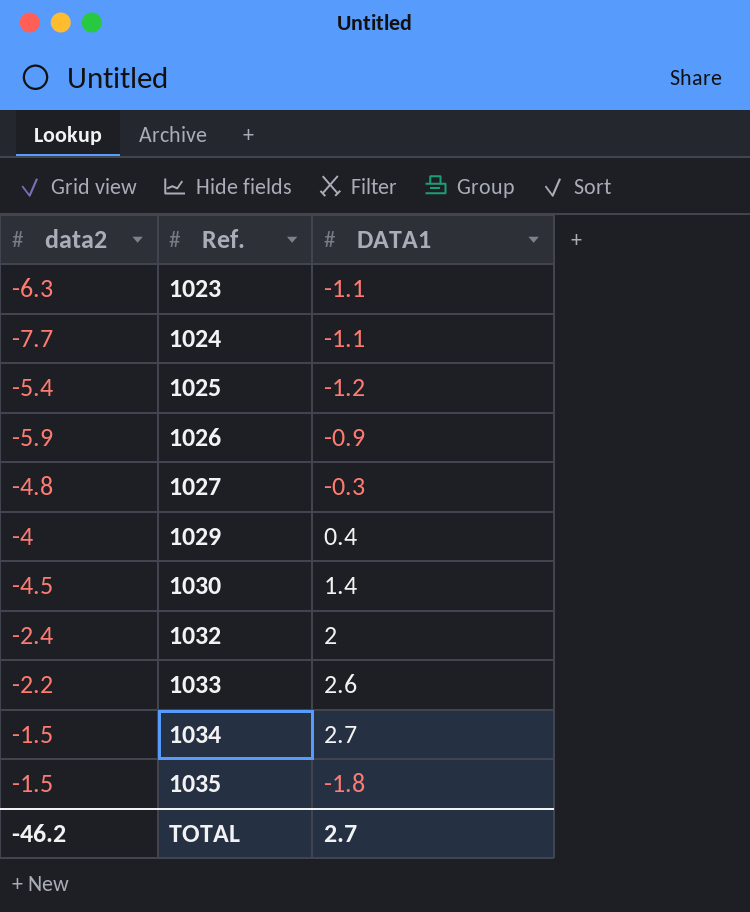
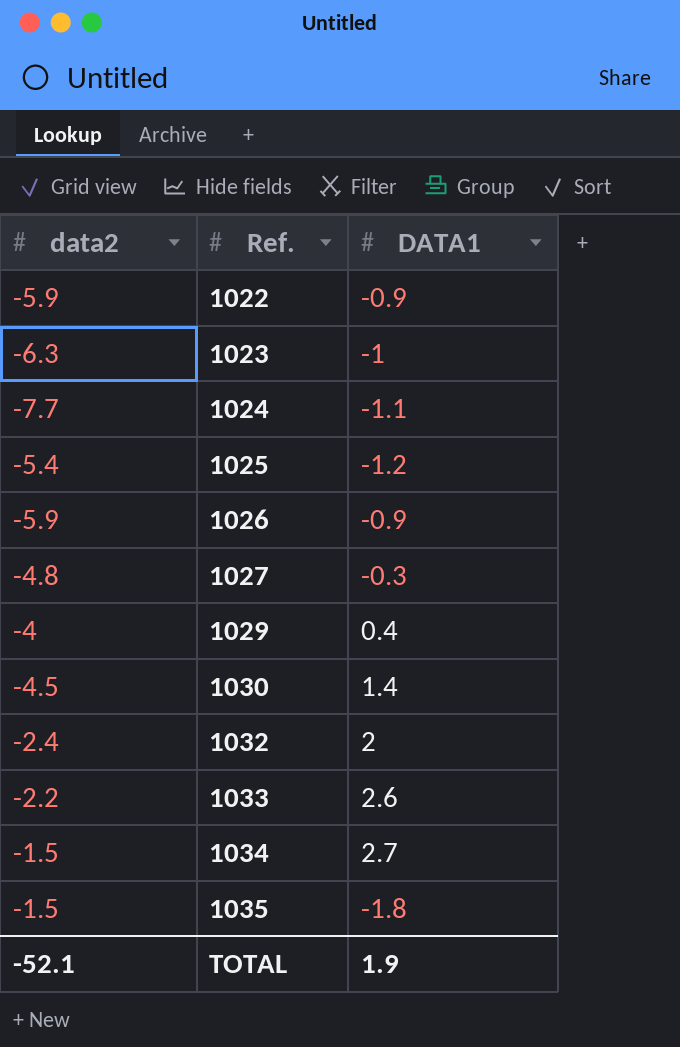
row 1022: none -> -5.9 | -0.9
1023 | DATA1: -1.1 -> -1
TOTAL | data2: -46.2 -> -52.1
TOTAL | DATA1: 2.7 -> 1.9

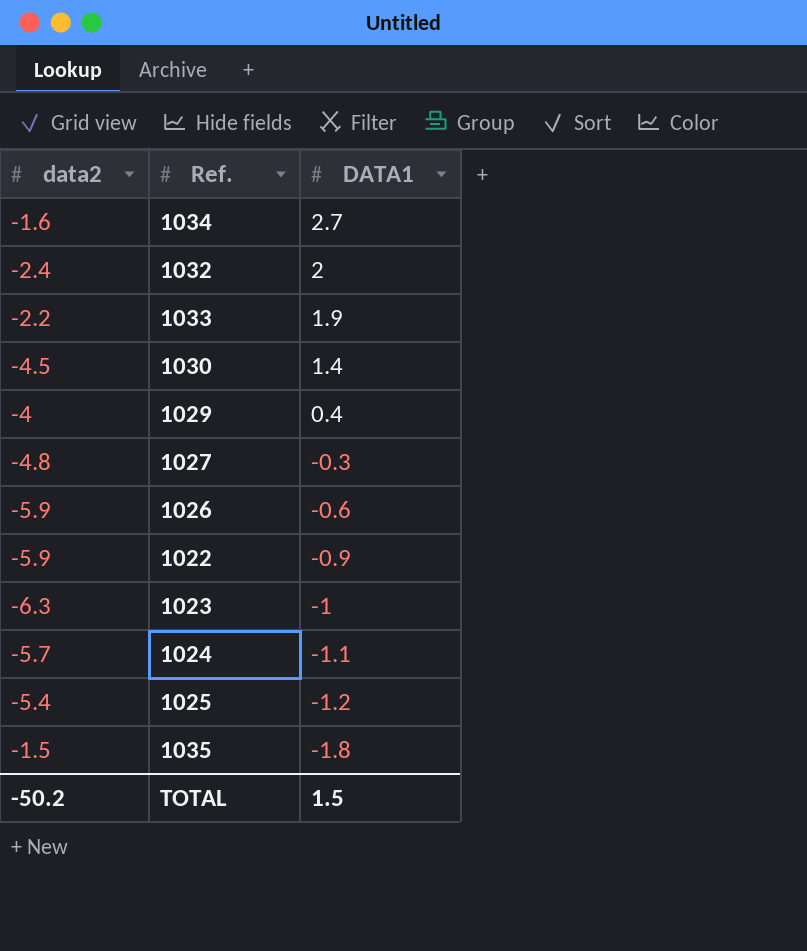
row order: Ref. ascending -> DATA1 descending
1034 | data2: -1.5 -> -1.6
1033 | DATA1: 2.6 -> 1.9
1026 | DATA1: -0.9 -> -0.6
1024 | data2: -7.7 -> -5.7
TOTAL | data2: -52.1 -> -50.2
TOTAL | DATA1: 1.9 -> 1.5

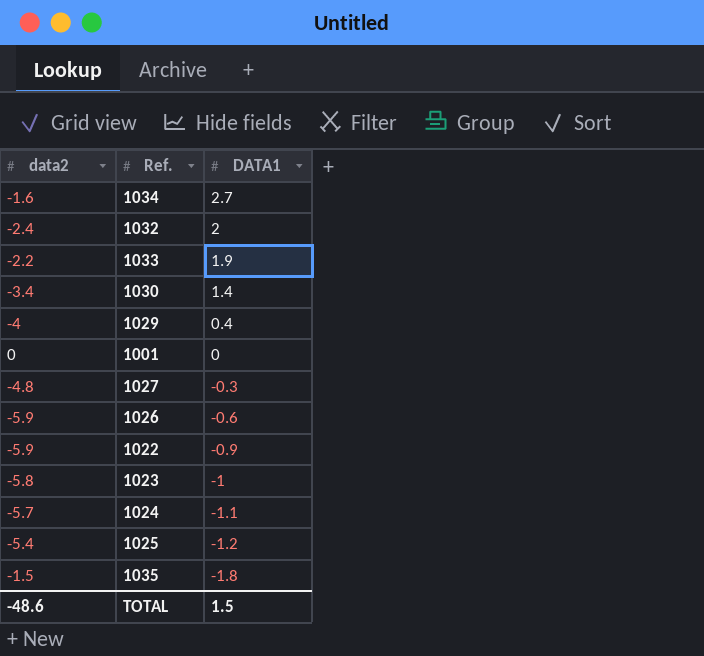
1030 | data2: -4.5 -> -3.4
row 1001: none -> 0 | 0
1023 | data2: -6.3 -> -5.8
TOTAL | data2: -50.2 -> -48.6

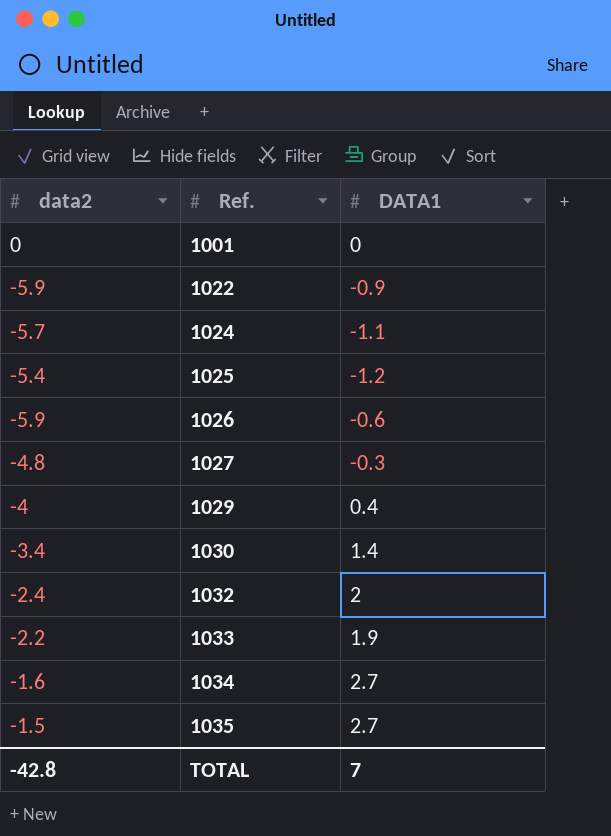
row order: DATA1 descending -> Ref. ascending
row 1023: -5.8 | -1 -> none
1035 | DATA1: -1.8 -> 2.7
TOTAL | data2: -48.6 -> -42.8
TOTAL | DATA1: 1.5 -> 7

